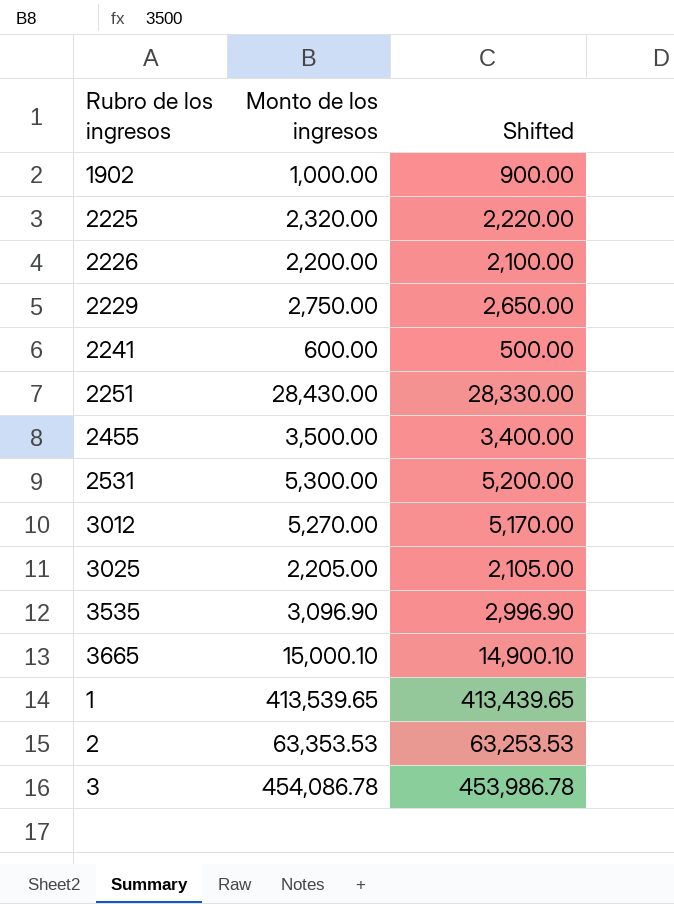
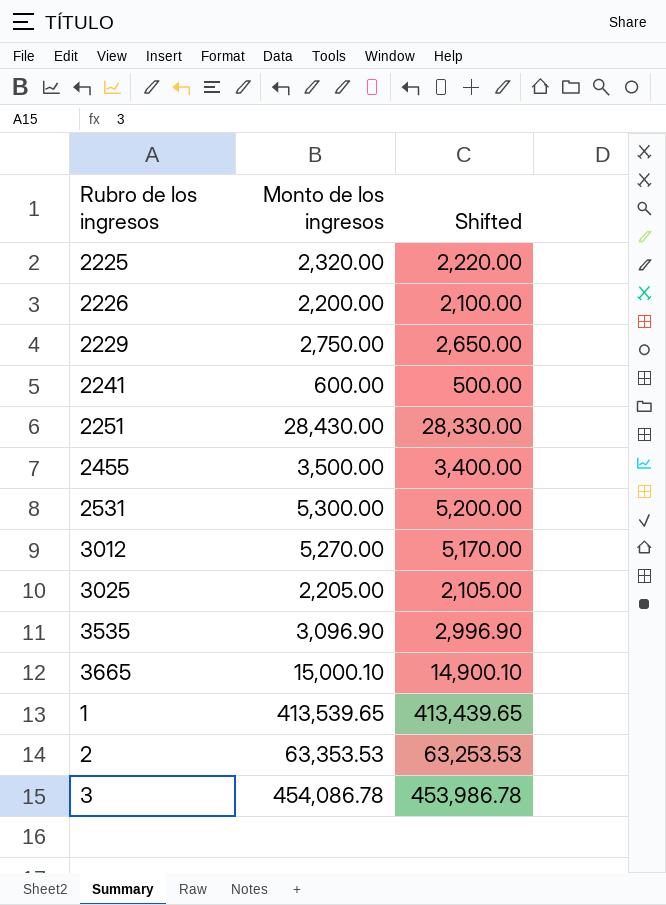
row 1902: 1,000.00 | 900.00 -> none

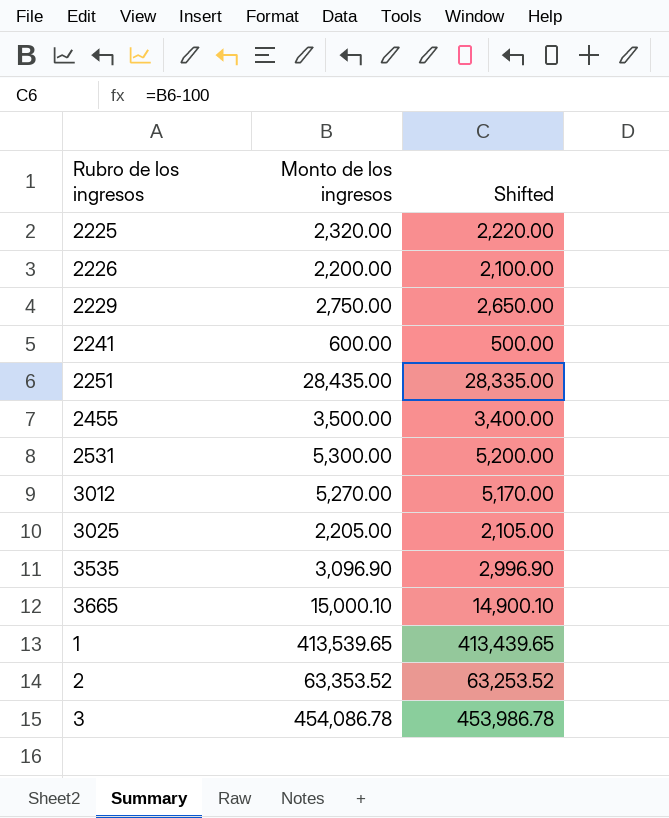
2251 | Monto de los ingresos: 28,430.00 -> 28,435.00
2251 | Shifted: 28,330.00 -> 28,335.00
2 | Monto de los ingresos: 63,353.53 -> 63,353.52
2 | Shifted: 63,253.53 -> 63,253.52

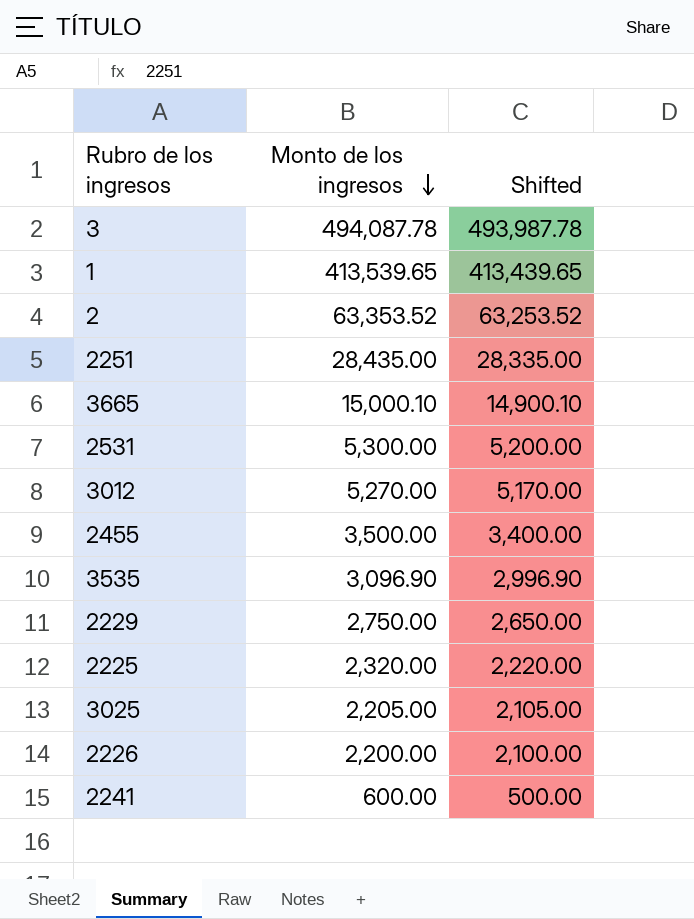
row order: none -> Monto de los ingresos descending
3 | Monto de los ingresos: 454,086.78 -> 494,087.78
3 | Shifted: 453,986.78 -> 493,987.78

